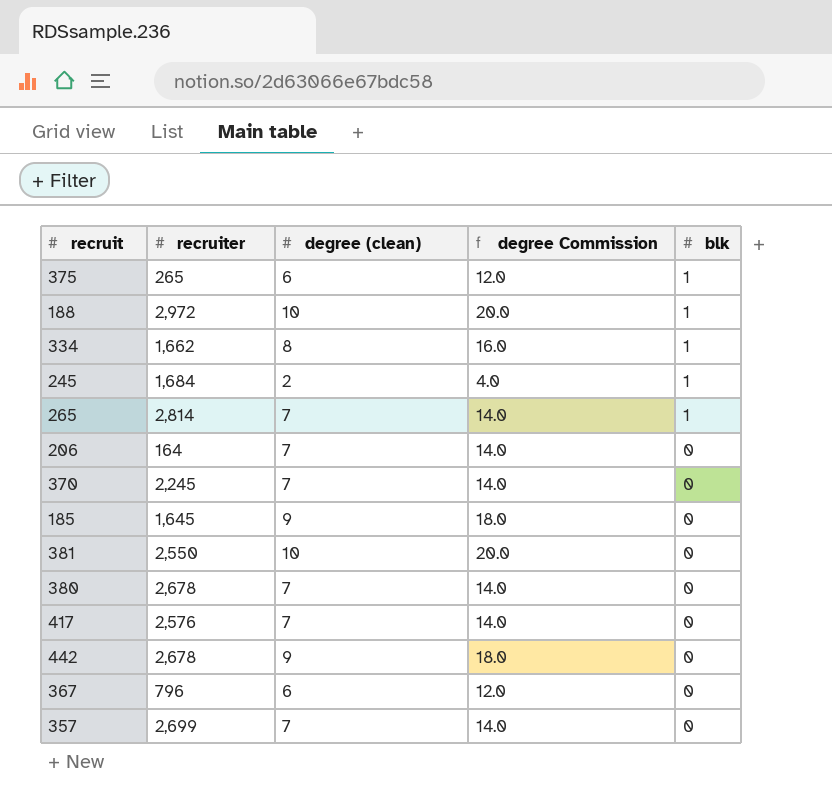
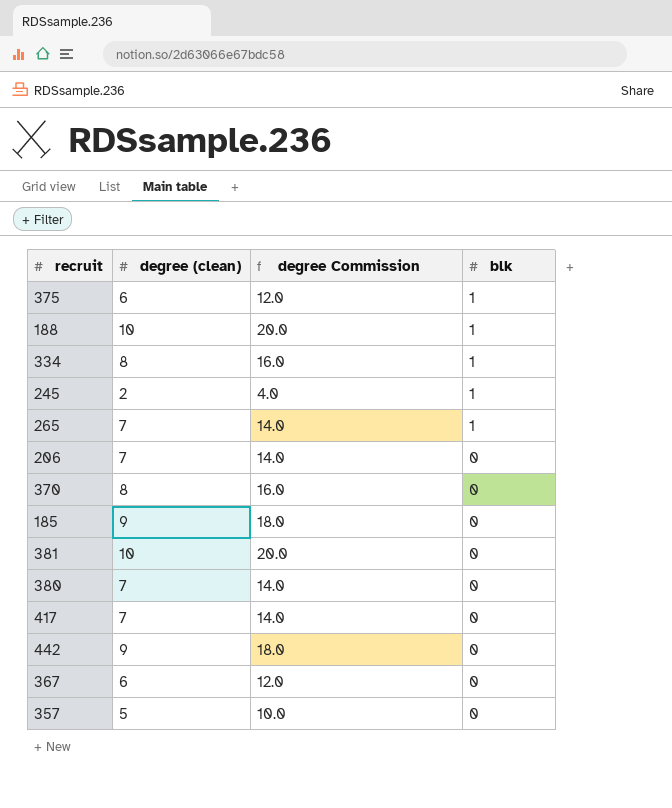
column recruiter | position: 2 -> none
370 | degree (clean): 7 -> 8
370 | degree Commission: 14.0 -> 16.0
357 | degree (clean): 7 -> 5
357 | degree Commission: 14.0 -> 10.0

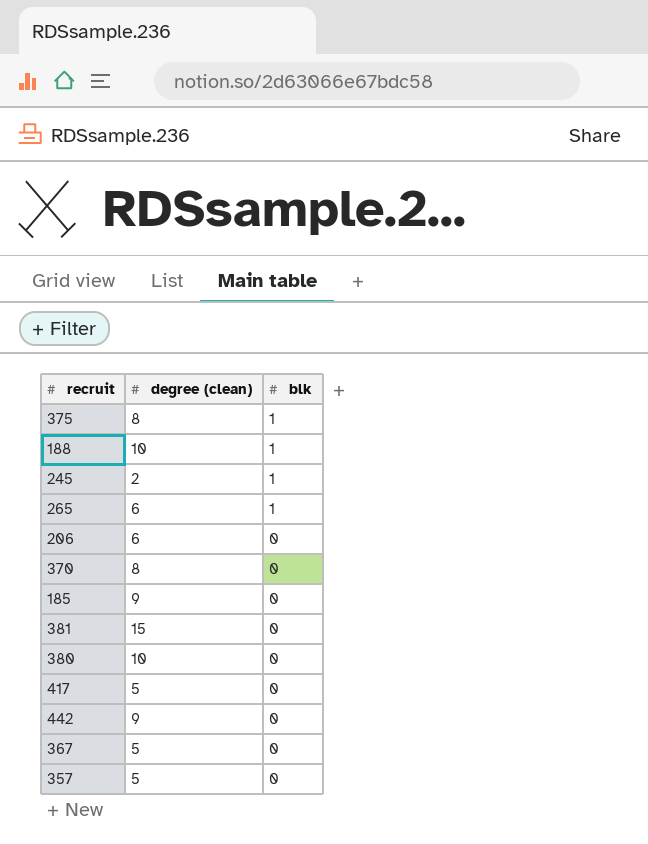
column degree Commission | formula: [degree (clean)] * 2 -> none
row 334: 8 | 16.0 | 1 -> none
375 | degree (clean): 6 -> 8
265 | degree (clean): 7 -> 6
206 | degree (clean): 7 -> 6
381 | degree (clean): 10 -> 15
380 | degree (clean): 7 -> 10
417 | degree (clean): 7 -> 5
367 | degree (clean): 6 -> 5

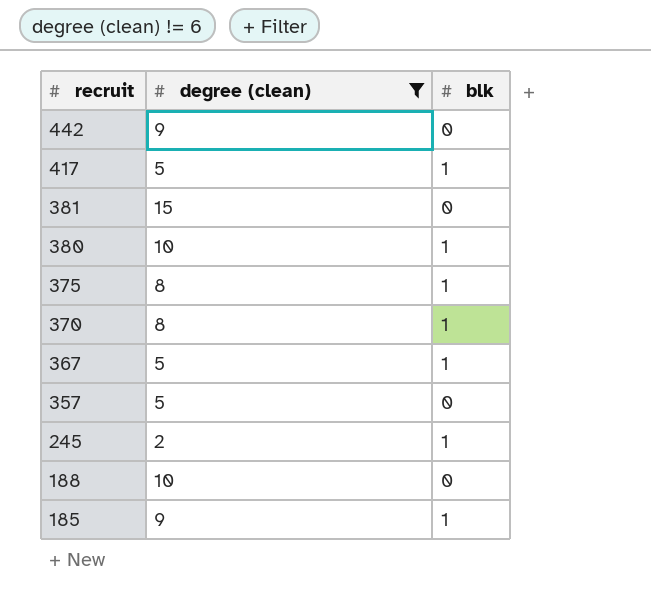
filter: none -> degree (clean) != 6
row order: blk descending -> recruit descending
417 | blk: 0 -> 1
380 | blk: 0 -> 1
370 | blk: 0 -> 1
367 | blk: 0 -> 1
188 | blk: 1 -> 0
185 | blk: 0 -> 1

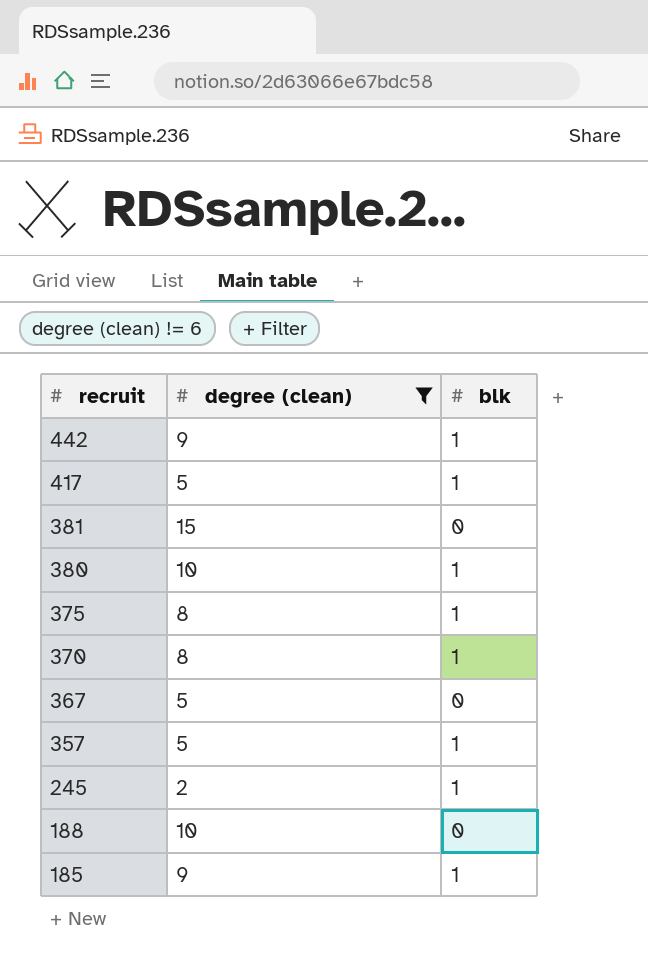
442 | blk: 0 -> 1
367 | blk: 1 -> 0
357 | blk: 0 -> 1

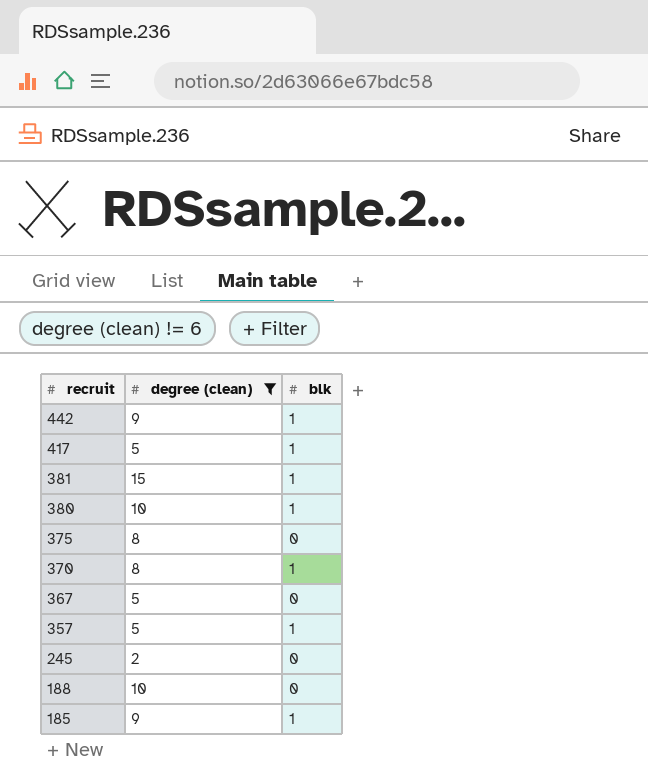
381 | blk: 0 -> 1
375 | blk: 1 -> 0
245 | blk: 1 -> 0

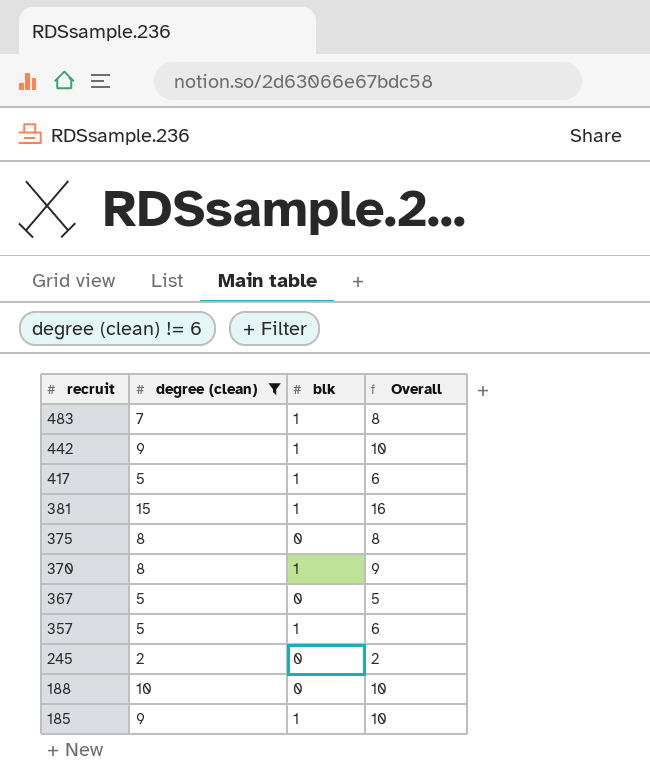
column Overall | formula: none -> [degree (clean)] + [blk]
row 380: 10 | 1 -> none
row 483: none -> 7 | 1 | 8

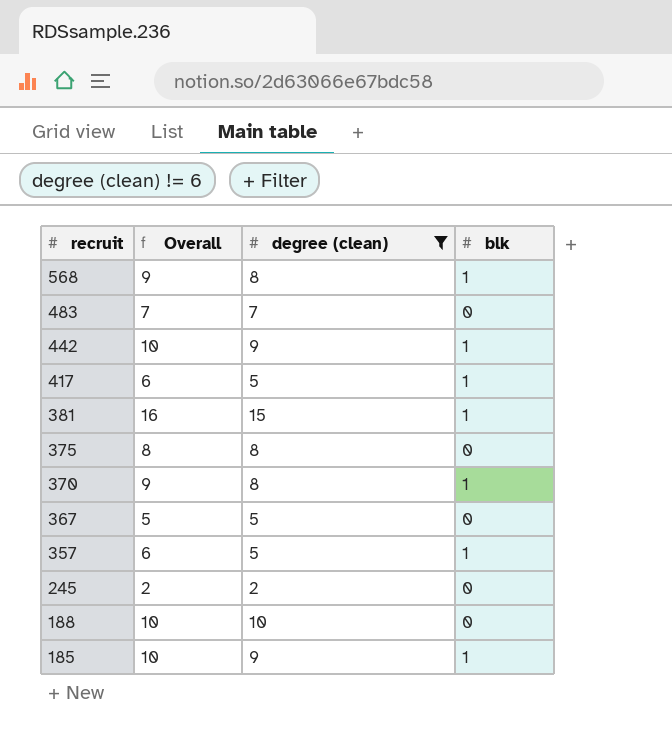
column Overall | position: 4 -> 2
row 568: none -> 9 | 8 | 1
483 | Overall: 8 -> 7
483 | blk: 1 -> 0

